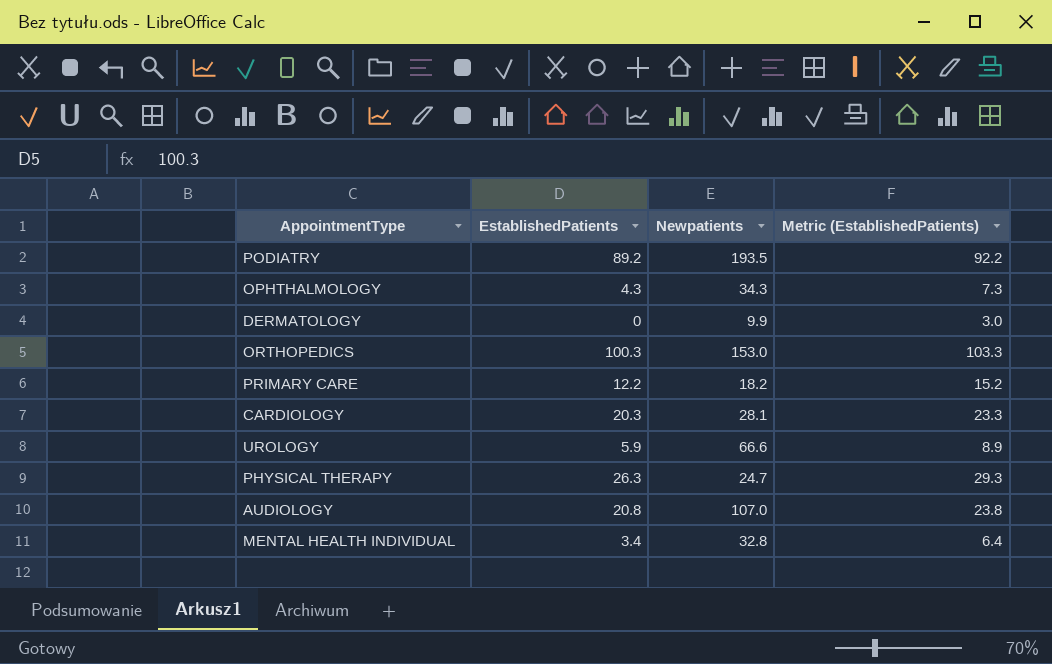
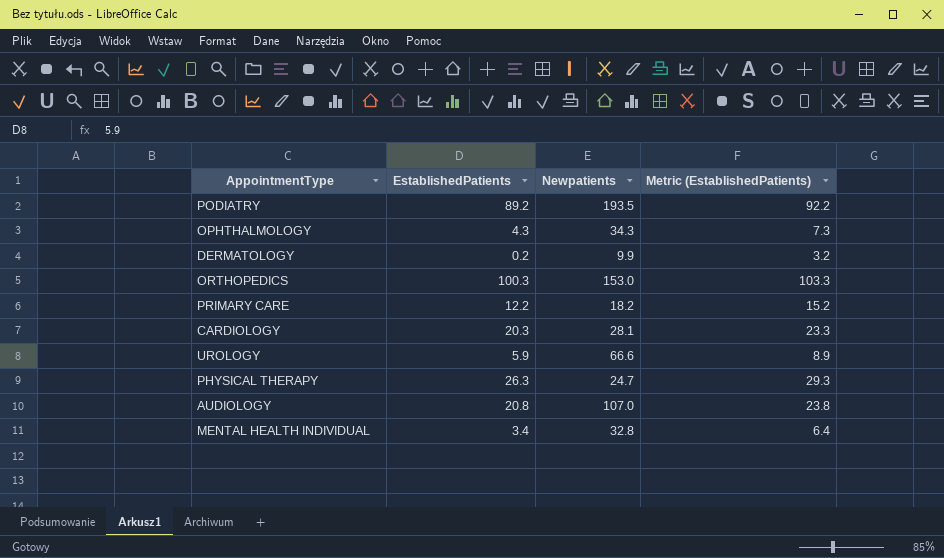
DERMATOLOGY | EstablishedPatients: 0 -> 0.2
DERMATOLOGY | Metric (EstablishedPatients): 3.0 -> 3.2

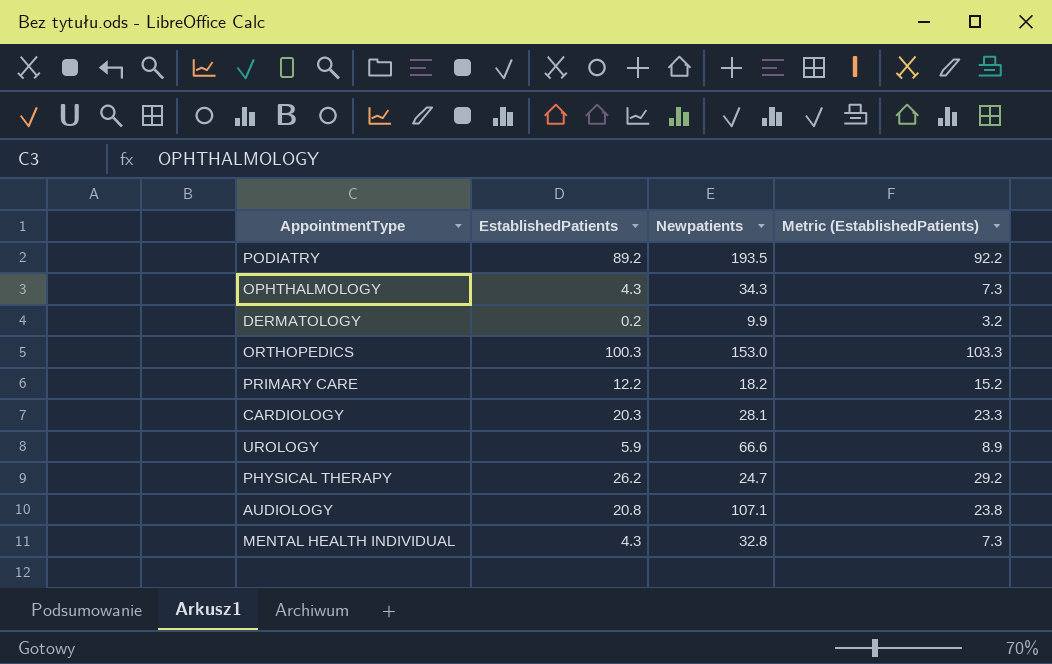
PHYSICAL THERAPY | EstablishedPatients: 26.3 -> 26.2
PHYSICAL THERAPY | Metric (EstablishedPatients): 29.3 -> 29.2
AUDIOLOGY | Newpatients: 107.0 -> 107.1
MENTAL HEALTH INDIVIDUAL | EstablishedPatients: 3.4 -> 4.3
MENTAL HEALTH INDIVIDUAL | Metric (EstablishedPatients): 6.4 -> 7.3

